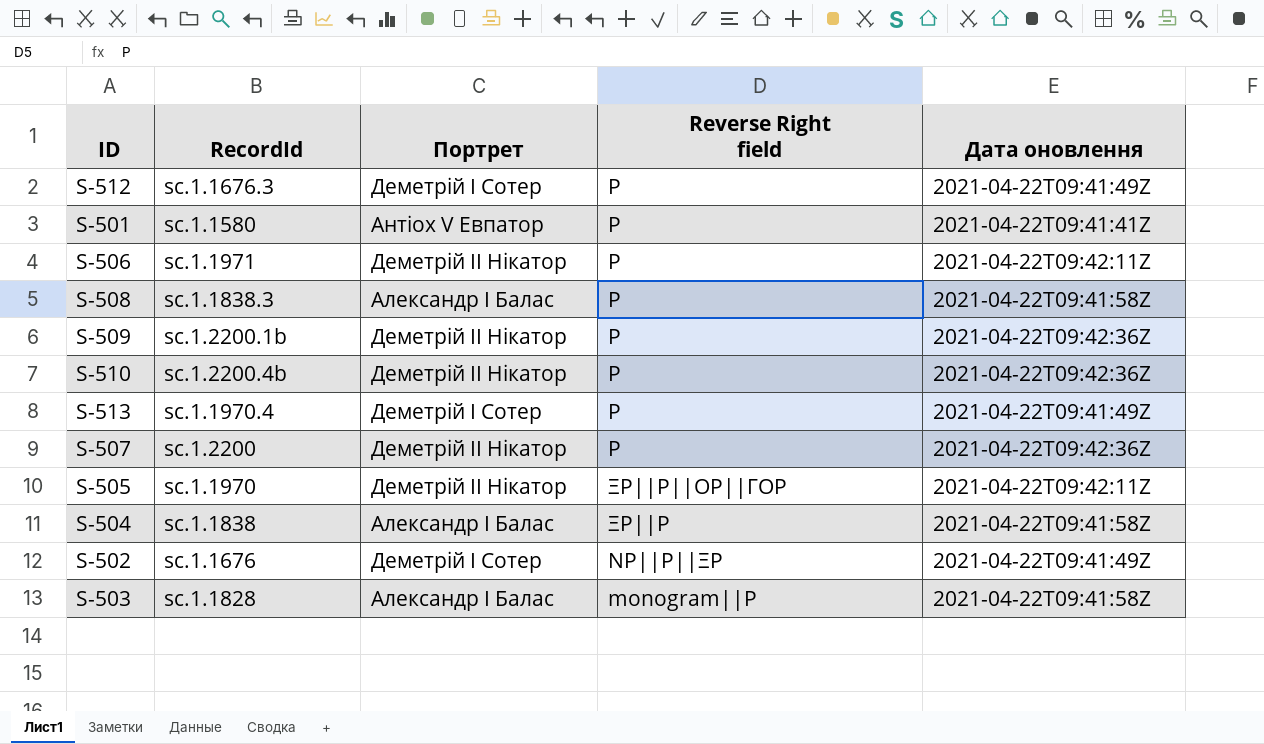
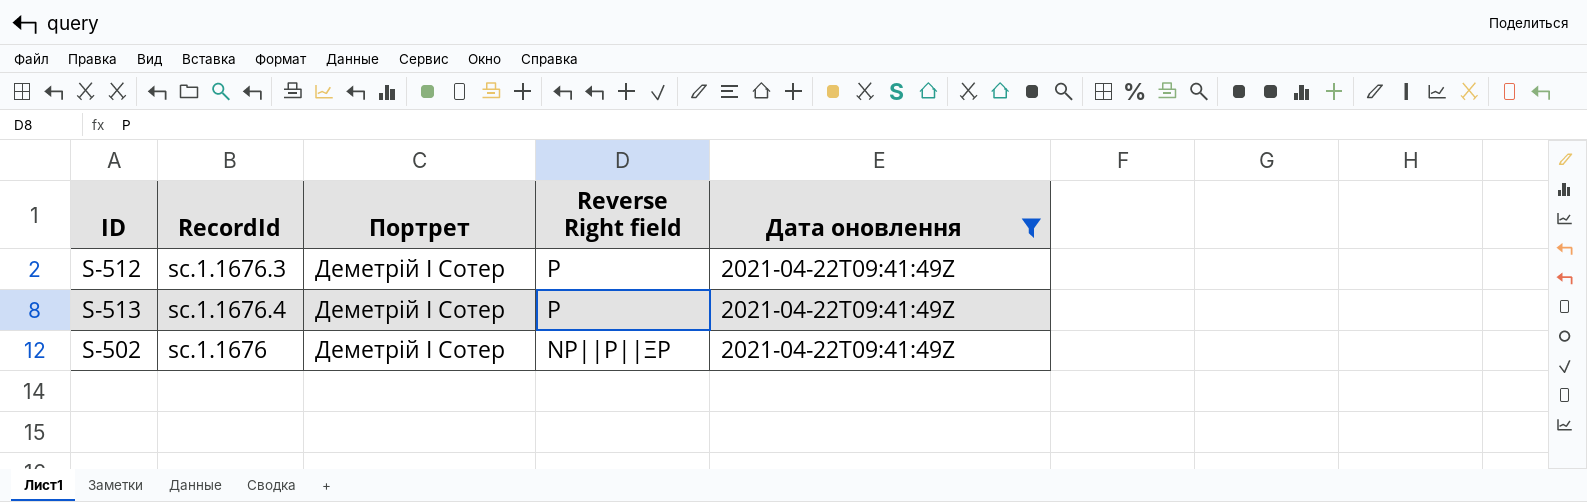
filter: none -> Дата оновлення = 2021-04-22T09:41:49Z
S-513 | RecordId: sc.1.1970.4 -> sc.1.1676.4

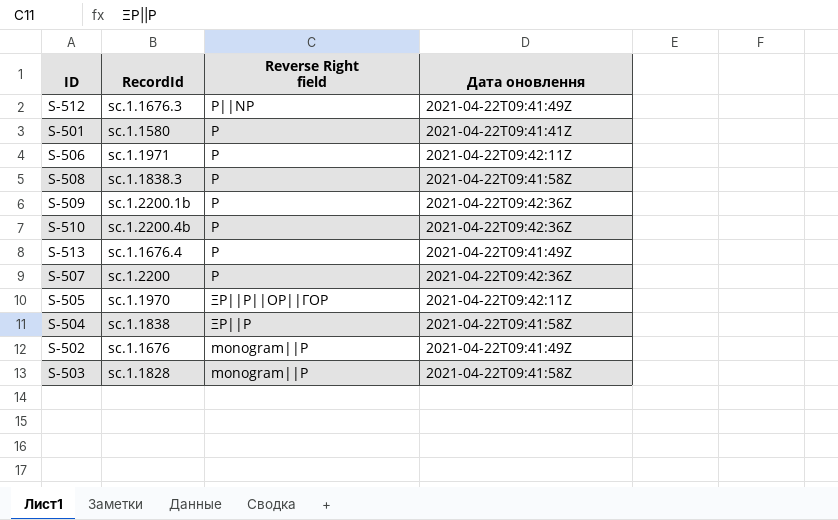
filter: Дата оновлення = 2021-04-22T09:41:49Z -> none
column Портрет | position: 3 -> none
S-512 | Reverse Right field: Ρ -> Ρ||ΝΡ
S-502 | Reverse Right field: ΝΡ||Ρ||ΞΡ -> monogram||Ρ

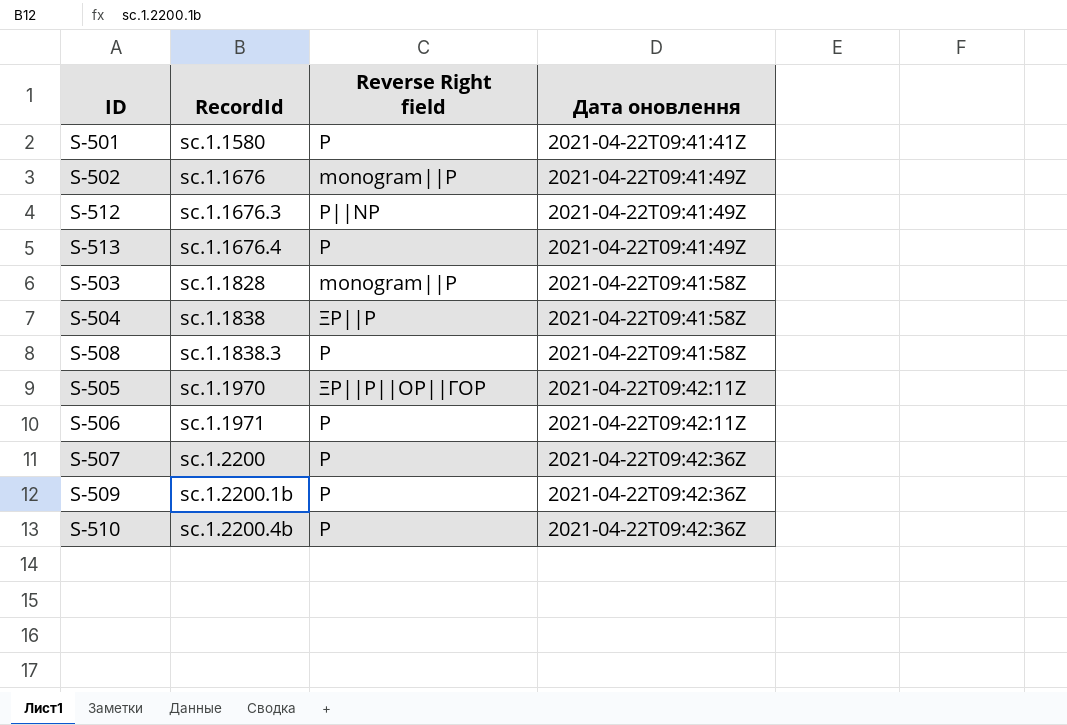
row order: Reverse Right field descending -> RecordId ascending

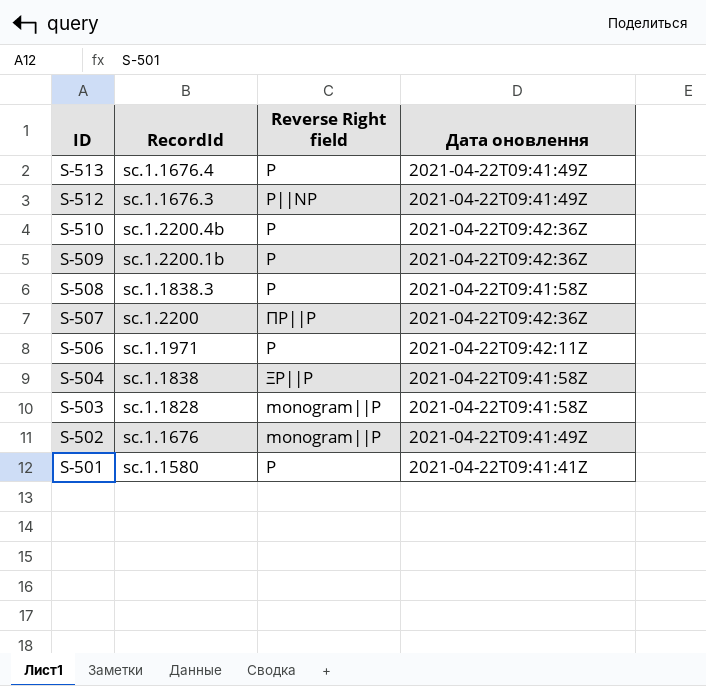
row order: RecordId ascending -> ID descending
row S-505: sc.1.1970 | ΞΡ||Ρ||ΟΡ||ΓΟΡ | 2021-04-22T09:42:11Z -> none
S-507 | Reverse Right field: Ρ -> ΠΡ||Ρ

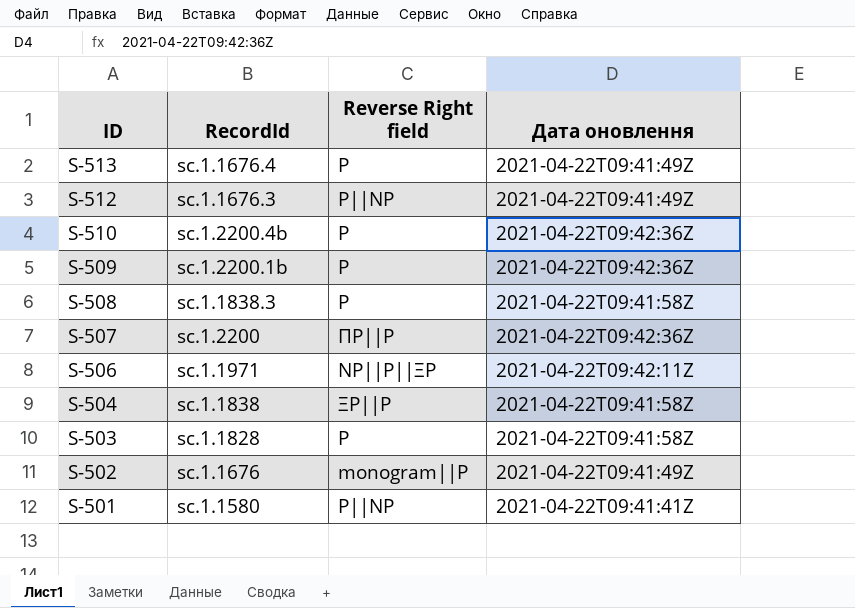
S-506 | Reverse Right field: Ρ -> ΝΡ||Ρ||ΞΡ
S-503 | Reverse Right field: monogram||Ρ -> Ρ
S-501 | Reverse Right field: Ρ -> Ρ||ΝΡ

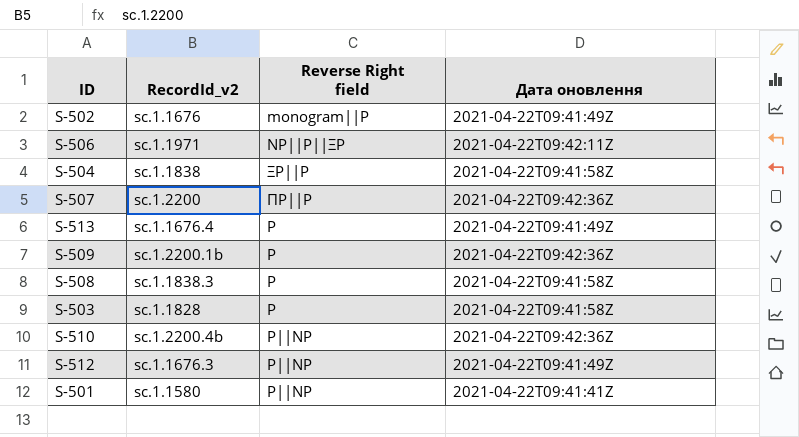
row order: ID descending -> Reverse Right field ascending
column name: RecordId -> RecordId_v2
S-510 | Reverse Right field: Ρ -> Ρ||ΝΡ

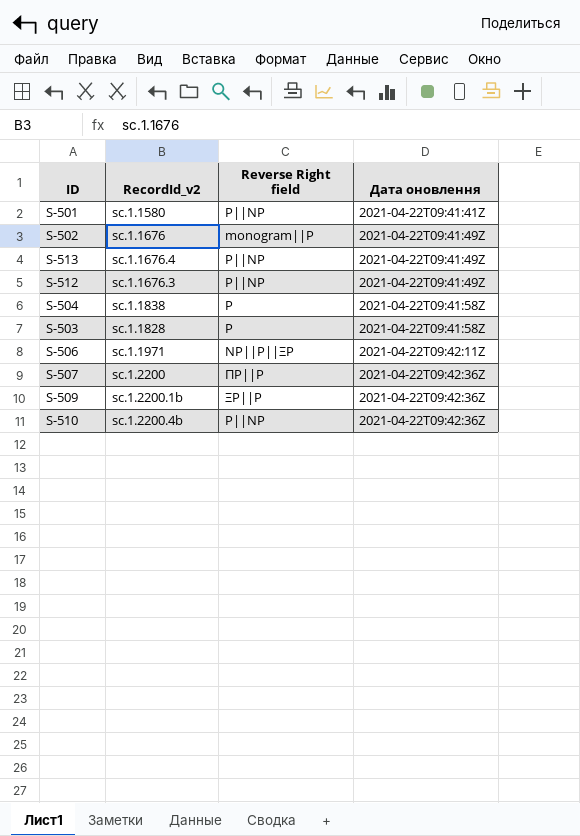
row order: Reverse Right field ascending -> Дата оновлення ascending
row S-508: sc.1.1838.3 | Ρ | 2021-04-22T09:41:58Z -> none
S-513 | Reverse Right field: Ρ -> Ρ||ΝΡ
S-504 | Reverse Right field: ΞΡ||Ρ -> Ρ
S-509 | Reverse Right field: Ρ -> ΞΡ||Ρ

